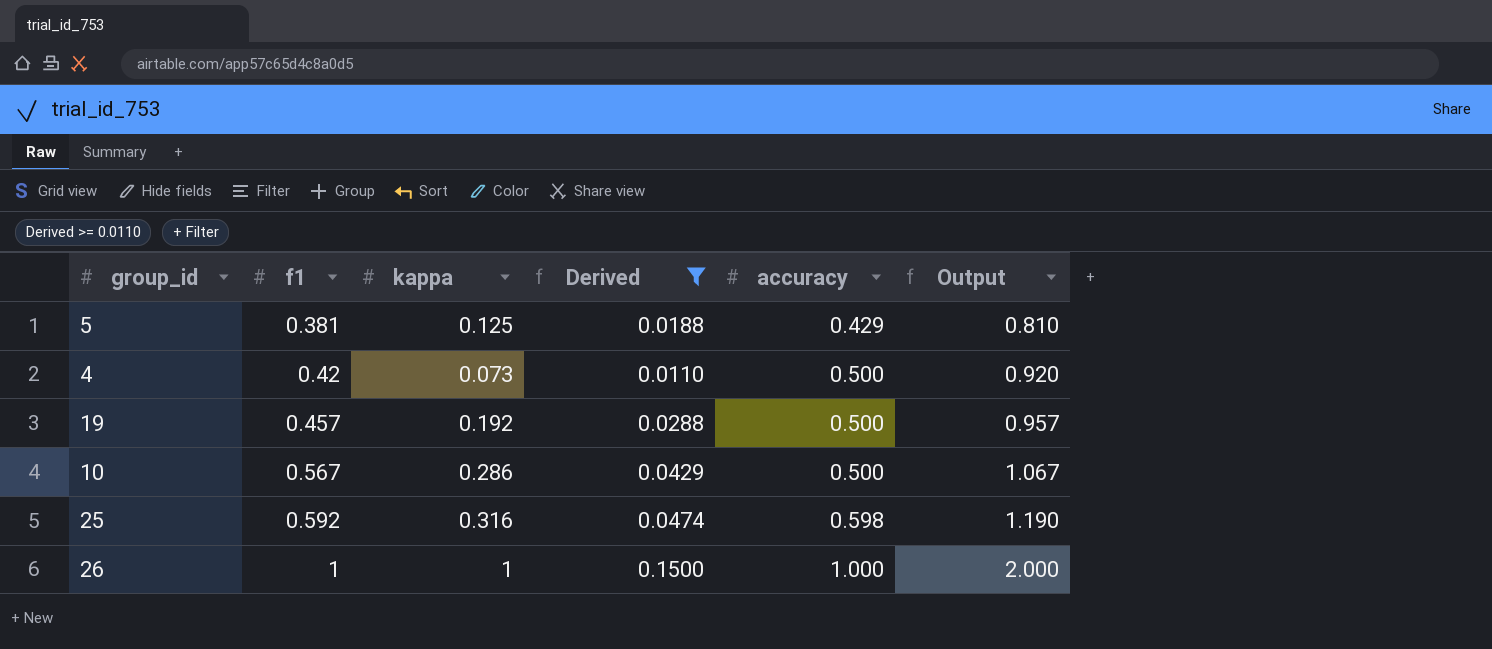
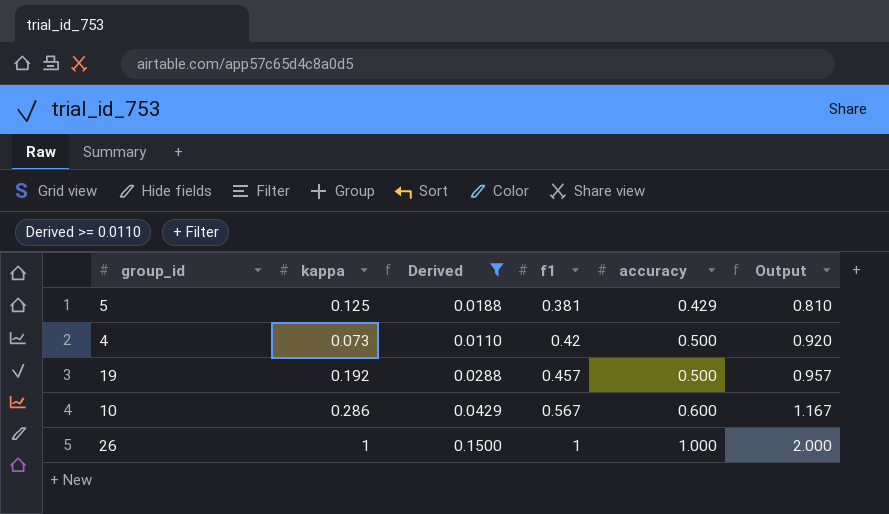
column f1 | position: 2 -> 4
row 25: 0.592 | 0.316 | 0.0474 | 0.598 | 1.190 -> none
10 | accuracy: 0.500 -> 0.600
10 | Output: 1.067 -> 1.167

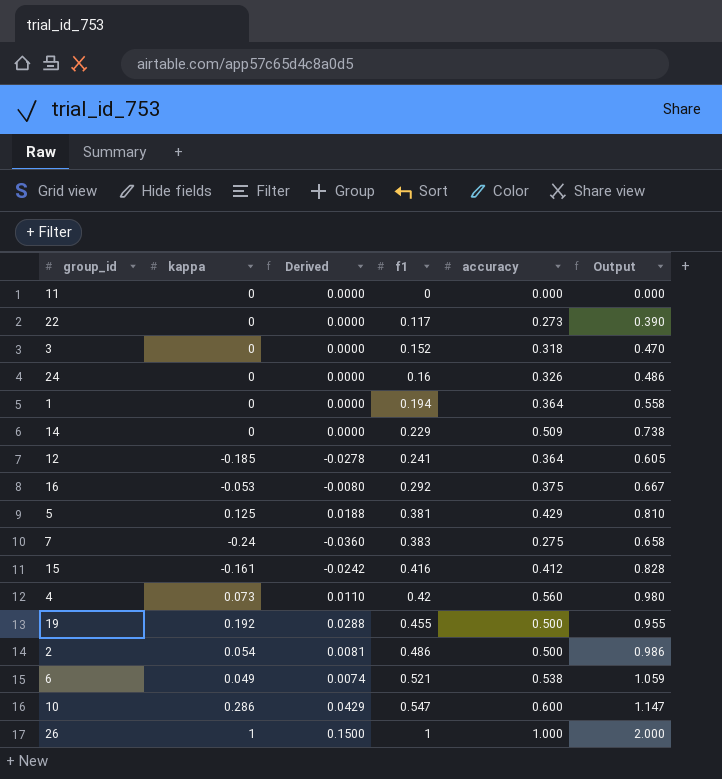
filter: Derived >= 0.0110 -> none
4 | accuracy: 0.500 -> 0.560
4 | Output: 0.920 -> 0.980
19 | f1: 0.457 -> 0.455
19 | Output: 0.957 -> 0.955
10 | f1: 0.567 -> 0.547
10 | Output: 1.167 -> 1.147

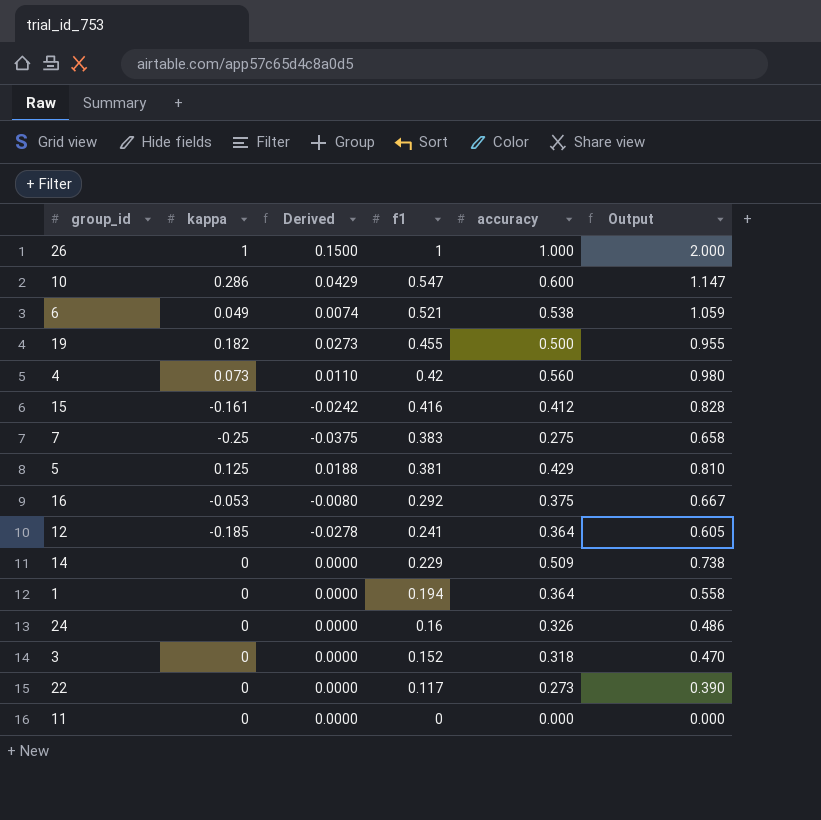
row order: f1 ascending -> f1 descending
row 2: 0.054 | 0.0081 | 0.486 | 0.500 | 0.986 -> none
19 | kappa: 0.192 -> 0.182
19 | Derived: 0.0288 -> 0.0273
7 | kappa: -0.24 -> -0.25
7 | Derived: -0.0360 -> -0.0375

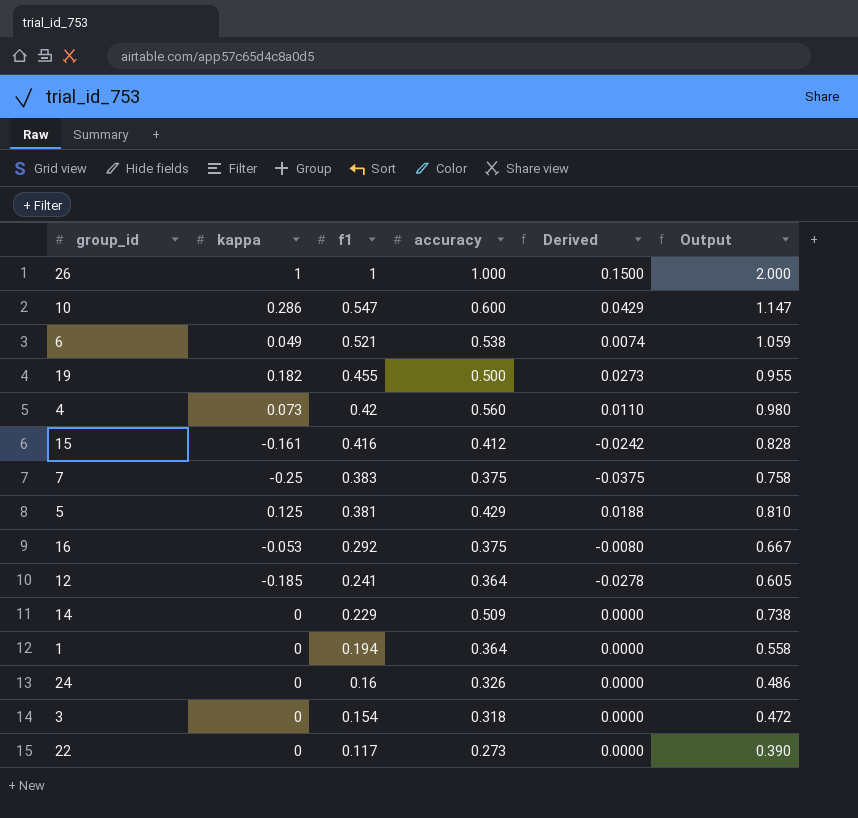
column Derived | position: 3 -> 5
row 11: 0 | 0.0000 | 0 | 0.000 | 0.000 -> none
7 | accuracy: 0.275 -> 0.375
7 | Output: 0.658 -> 0.758
3 | f1: 0.152 -> 0.154
3 | Output: 0.470 -> 0.472

